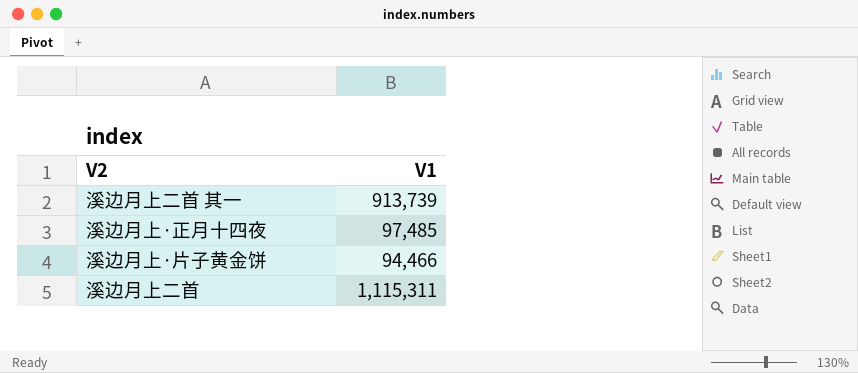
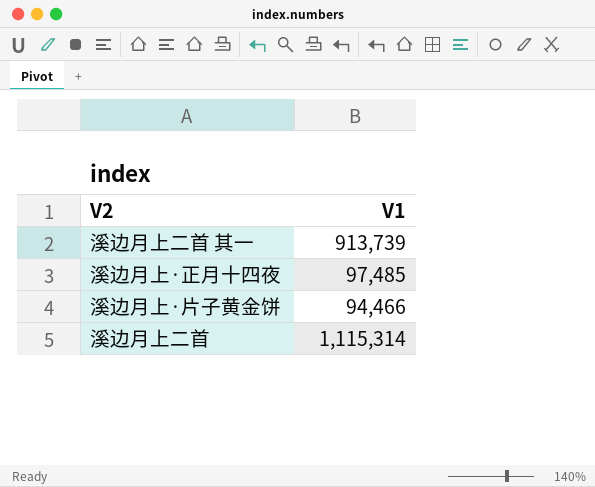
溪边月上二首 | V1: 1,115,311 -> 1,115,314

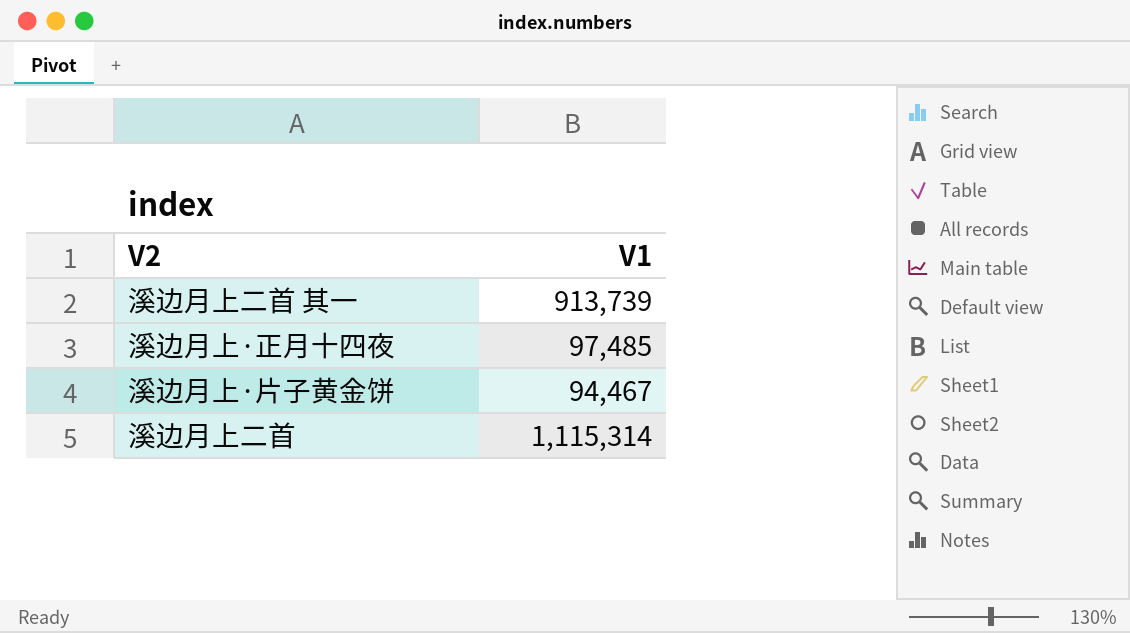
溪边月上·片子黄金饼 | V1: 94,466 -> 94,467

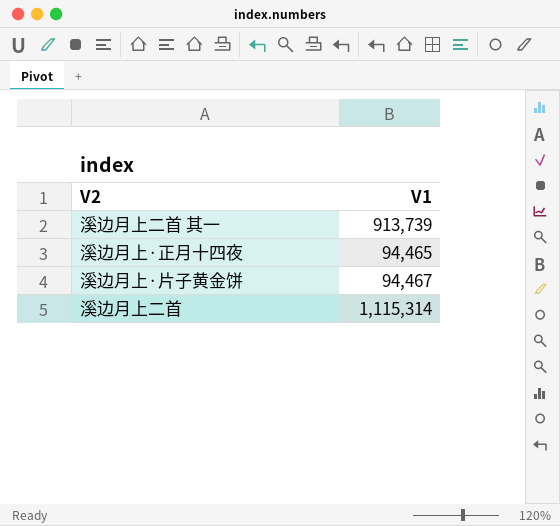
溪边月上·正月十四夜 | V1: 97,485 -> 94,465

